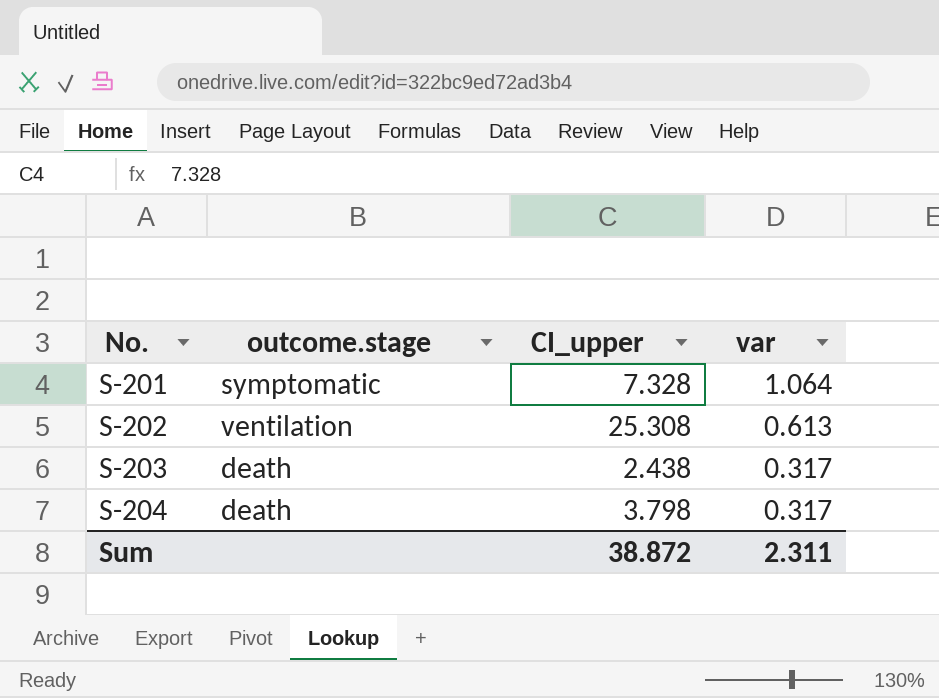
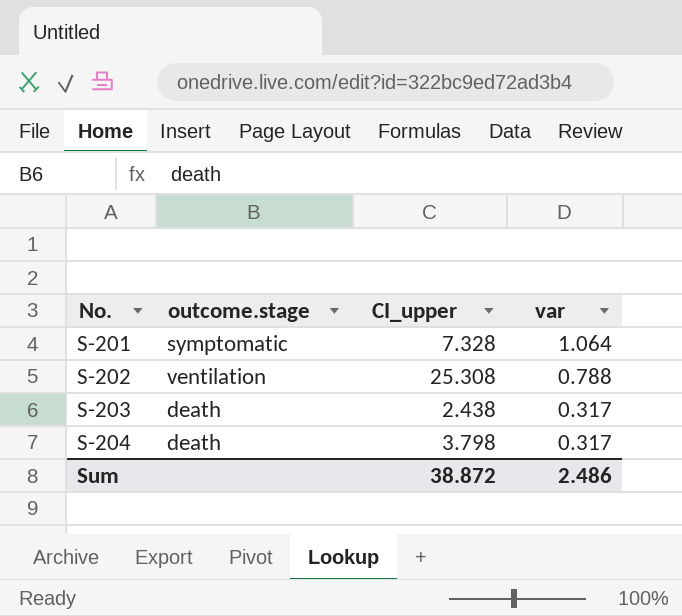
S-202 | var: 0.613 -> 0.788
Sum | var: 2.311 -> 2.486

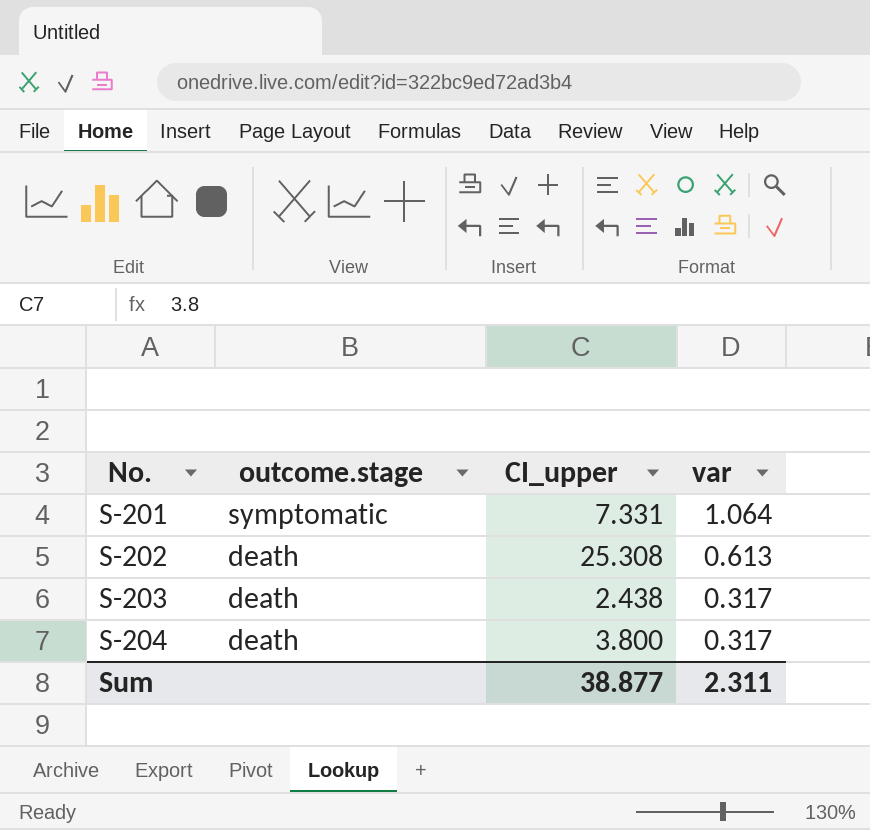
S-201 | CI_upper: 7.328 -> 7.331
S-202 | outcome.stage: ventilation -> death
S-202 | var: 0.788 -> 0.613
S-204 | CI_upper: 3.798 -> 3.800
Sum | CI_upper: 38.872 -> 38.877
Sum | var: 2.486 -> 2.311

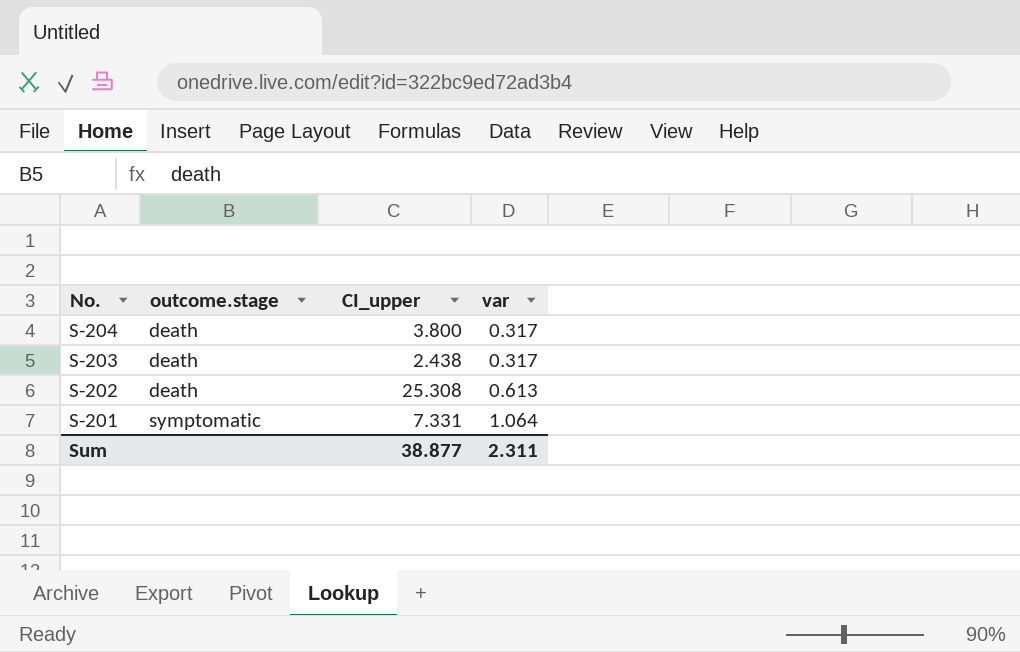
row order: No. ascending -> No. descending

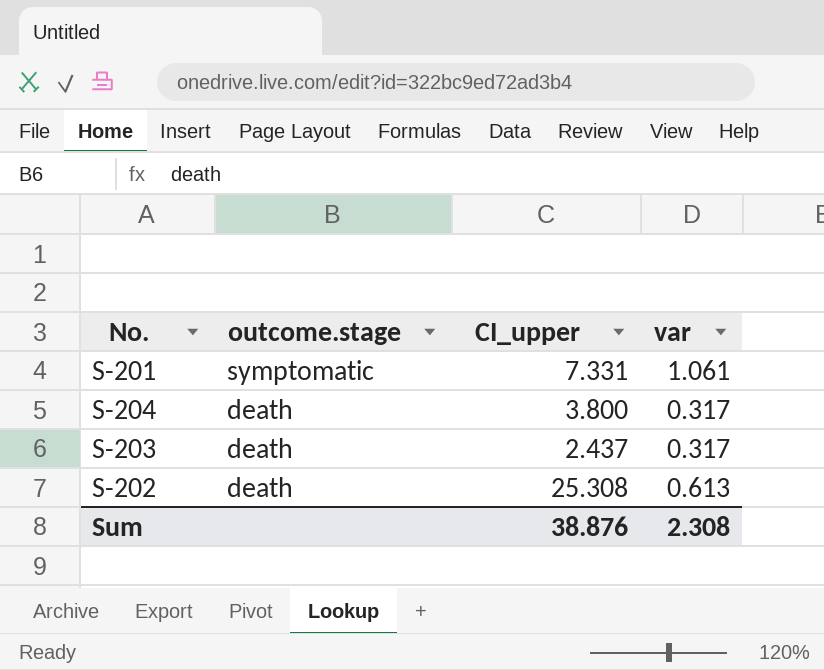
row order: No. descending -> outcome.stage descending
S-201 | var: 1.064 -> 1.061
S-203 | CI_upper: 2.438 -> 2.437
Sum | CI_upper: 38.877 -> 38.876
Sum | var: 2.311 -> 2.308

